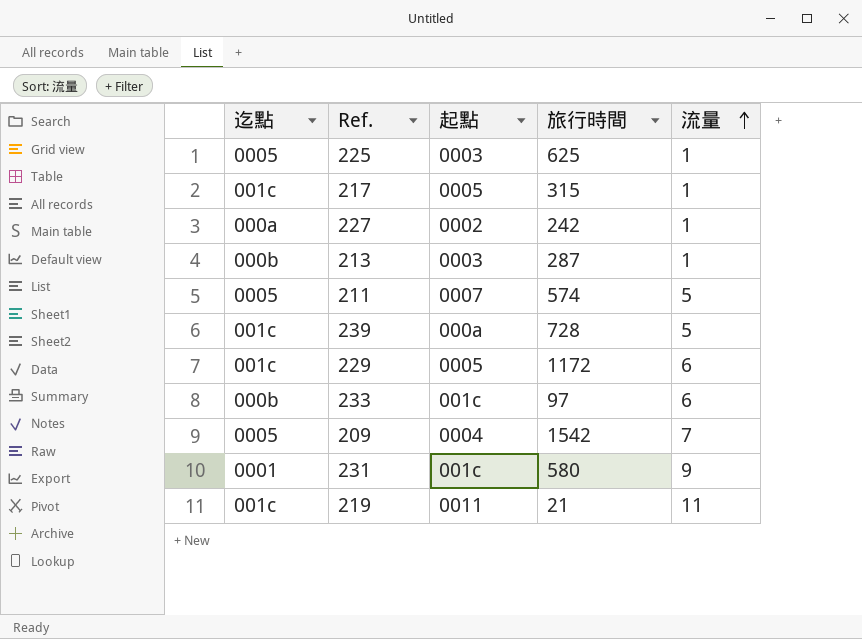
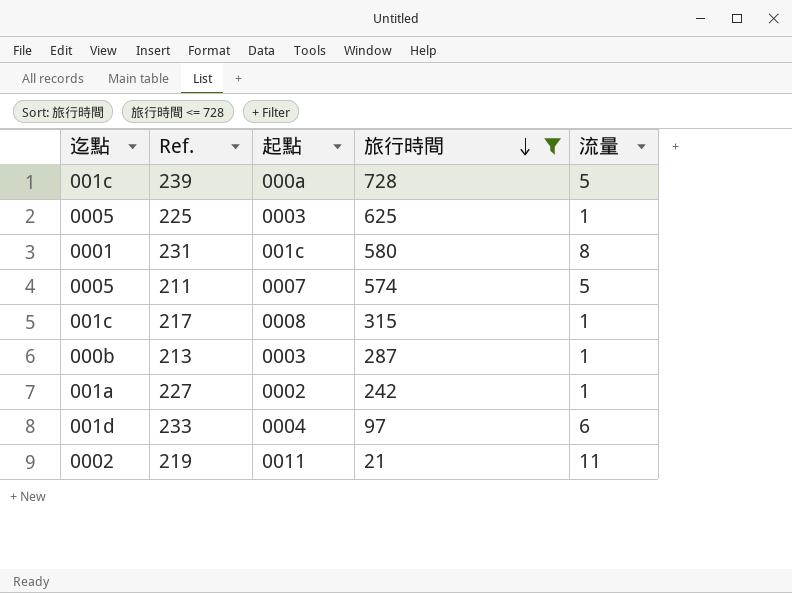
filter: none -> 旅行時間 <= 728
row order: 流量 ascending -> 旅行時間 descending
231 | 流量: 9 -> 8
217 | 起點: 0005 -> 0008
227 | 迄點: 000a -> 001a
233 | 迄點: 000b -> 001d
233 | 起點: 001c -> 0004
219 | 迄點: 001c -> 0002

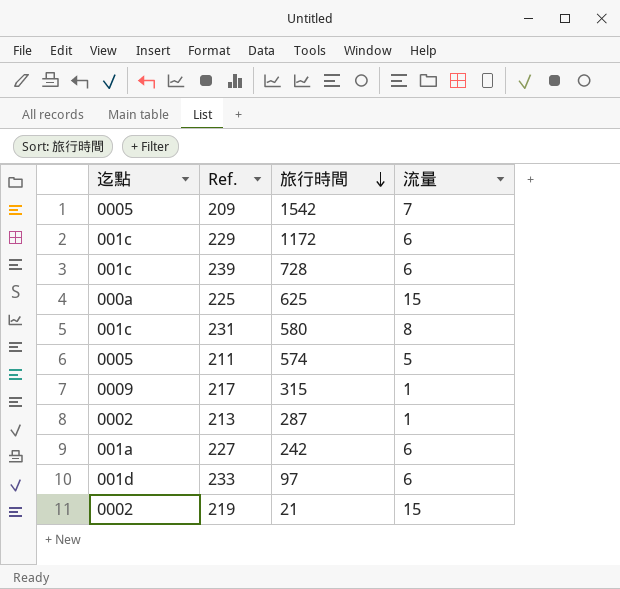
filter: 旅行時間 <= 728 -> none
column 起點 | position: 3 -> none
239 | 流量: 5 -> 6
225 | 迄點: 0005 -> 000a
225 | 流量: 1 -> 15
231 | 迄點: 0001 -> 001c
217 | 迄點: 001c -> 0009
213 | 迄點: 000b -> 0002
227 | 流量: 1 -> 6
219 | 流量: 11 -> 15

